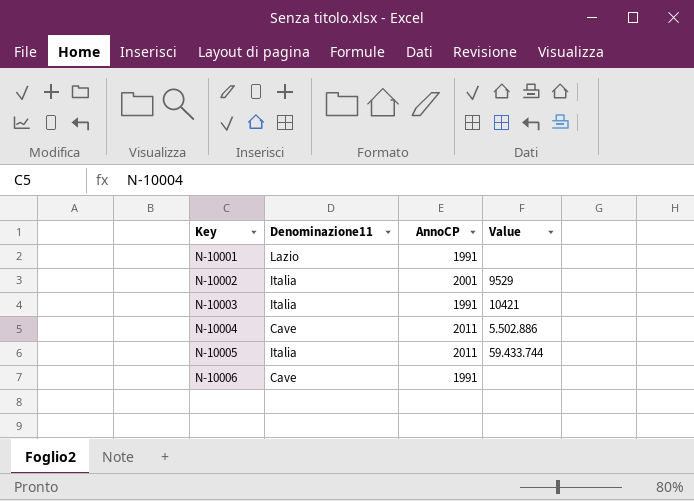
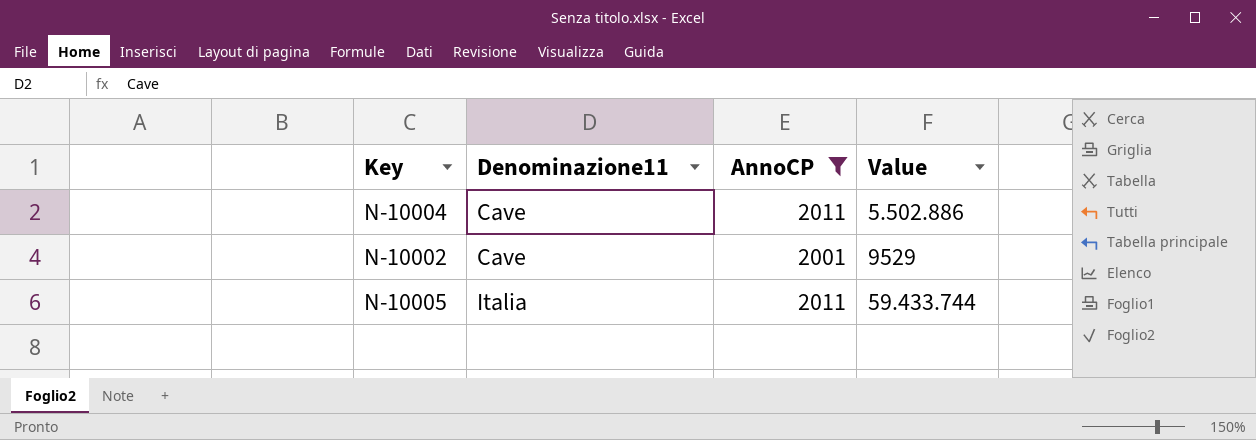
filter: none -> AnnoCP != 1991
row order: Key ascending -> Denominazione11 ascending
N-10002 | Denominazione11: Italia -> Cave

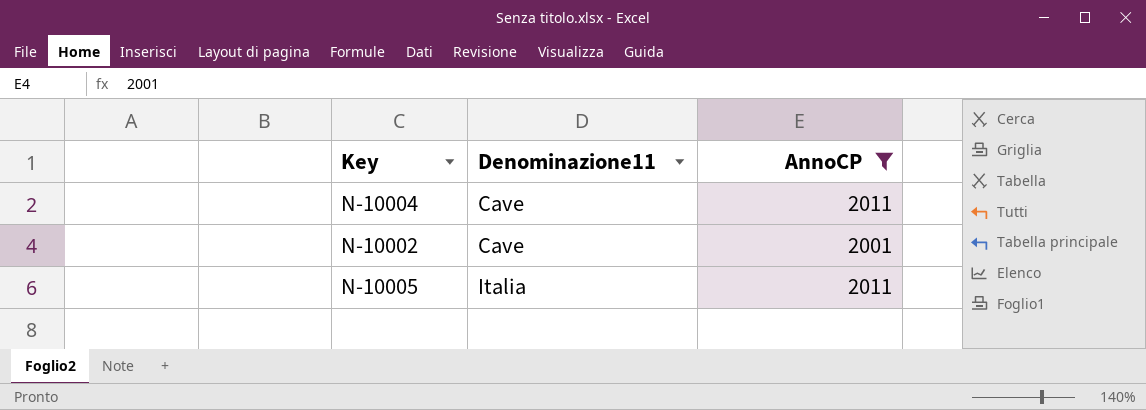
column Value | position: 4 -> none

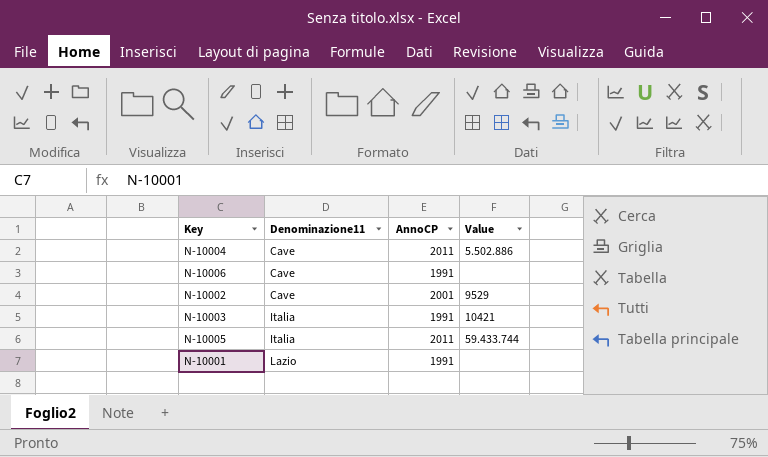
filter: AnnoCP != 1991 -> none
column Value | position: none -> 4

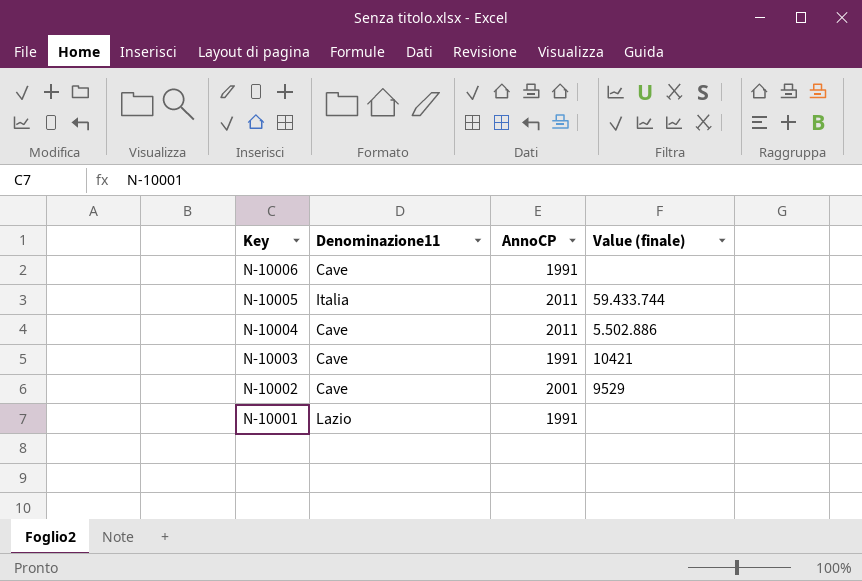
row order: Denominazione11 ascending -> Key descending
column name: Value -> Value (finale)
N-10003 | Denominazione11: Italia -> Cave

